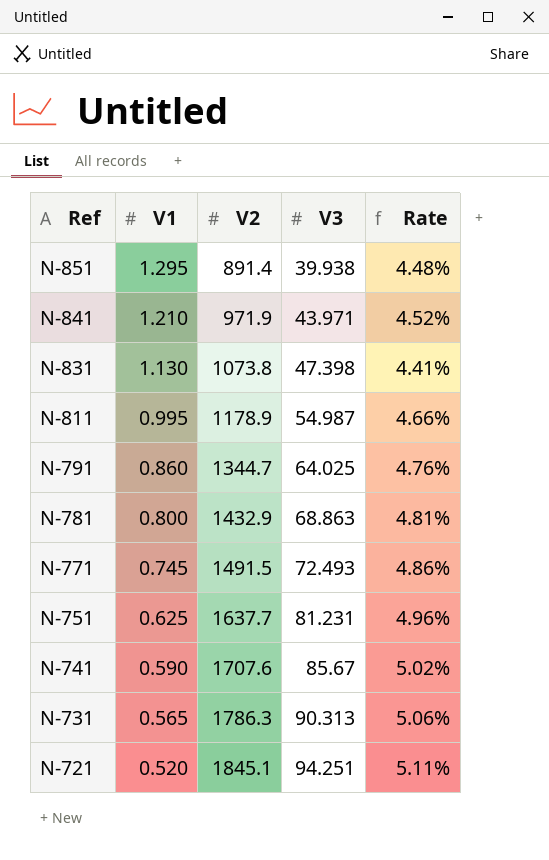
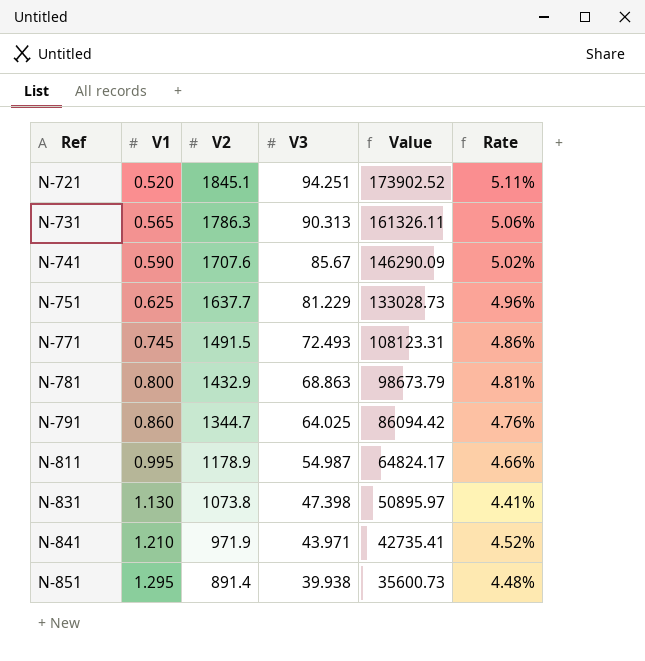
row order: Ref descending -> Ref ascending
column Value | formula: none -> [V2] * [V3]
N-751 | V3: 81.231 -> 81.229

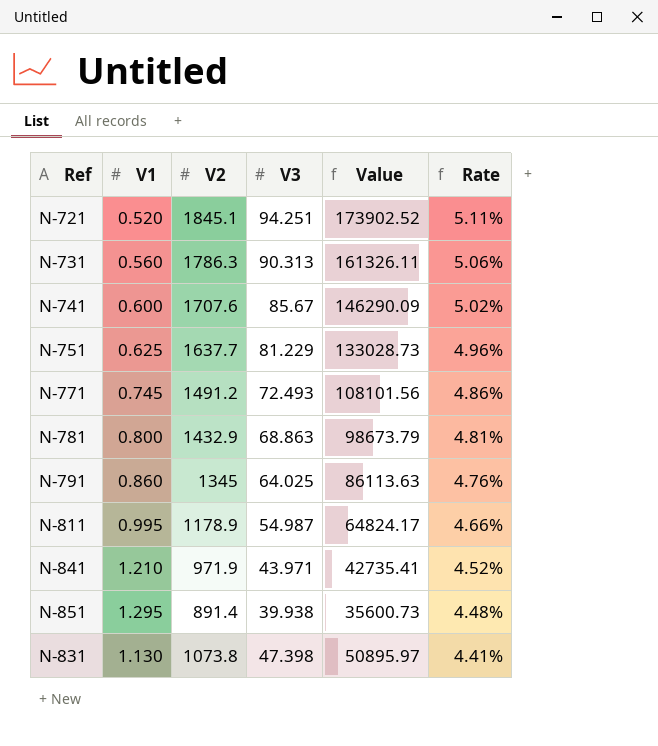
row order: Ref ascending -> Rate descending
N-731 | V1: 0.565 -> 0.560
N-741 | V1: 0.590 -> 0.600
N-771 | V2: 1491.5 -> 1491.2
N-771 | Value: 108123.31 -> 108101.56
N-791 | V2: 1344.7 -> 1345
N-791 | Value: 86094.42 -> 86113.63

